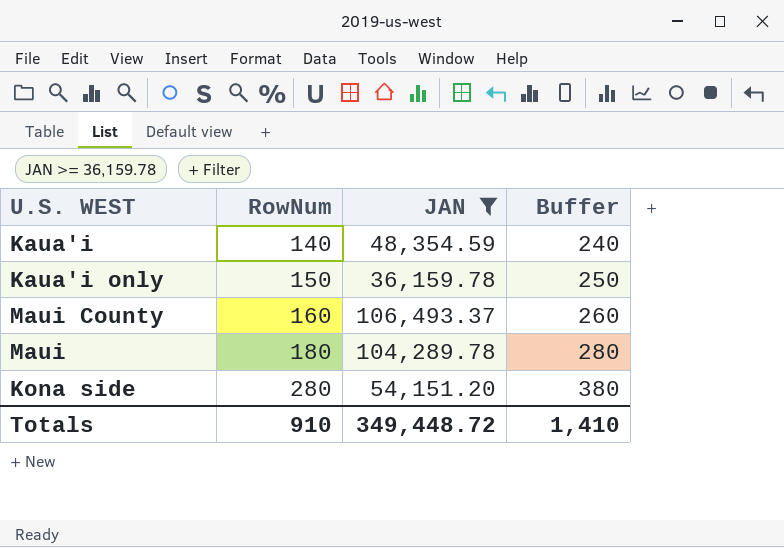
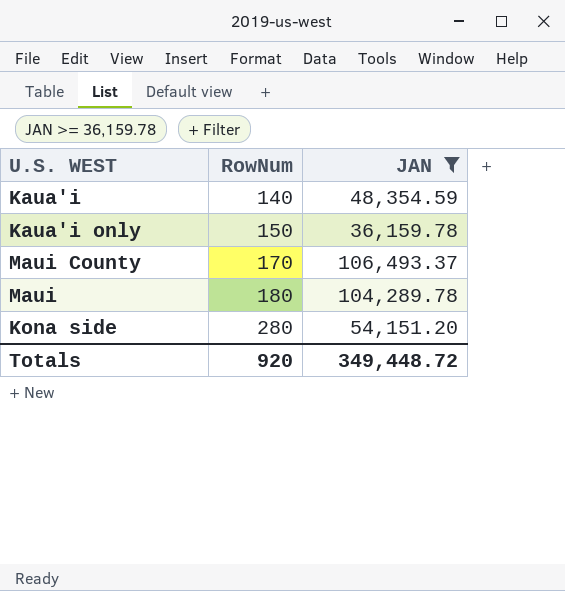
column Buffer | formula: [RowNum] + 100 -> none
Maui County | RowNum: 160 -> 170
Totals | RowNum: 910 -> 920

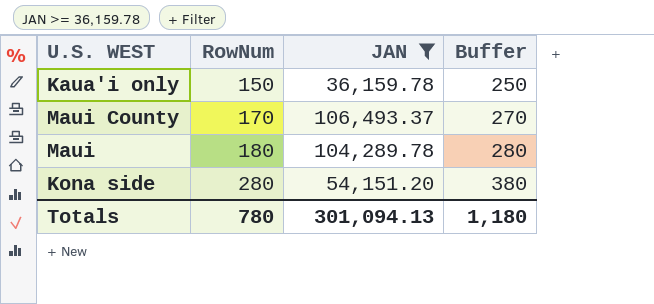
column Buffer | formula: none -> [RowNum] + 100
row Kaua'i: 140 | 48,354.59 -> none
Totals | RowNum: 920 -> 780
Totals | JAN: 349,448.72 -> 301,094.13

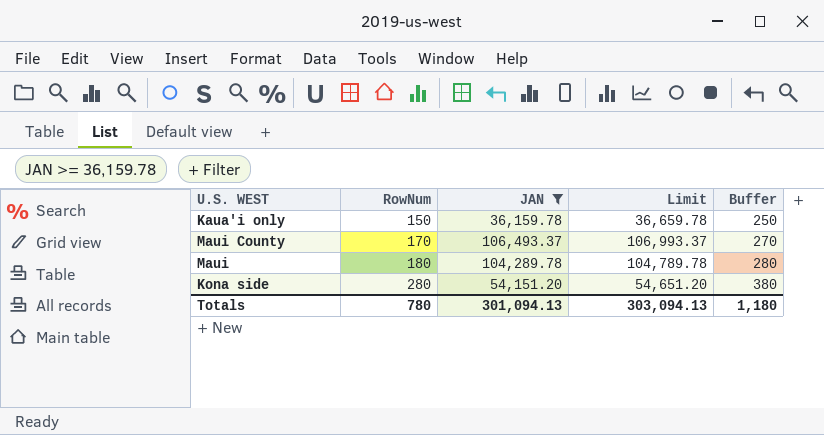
column Limit | formula: none -> [JAN] + 500

